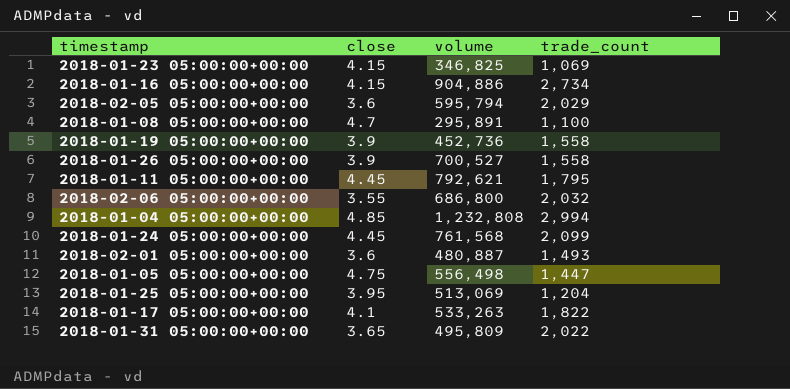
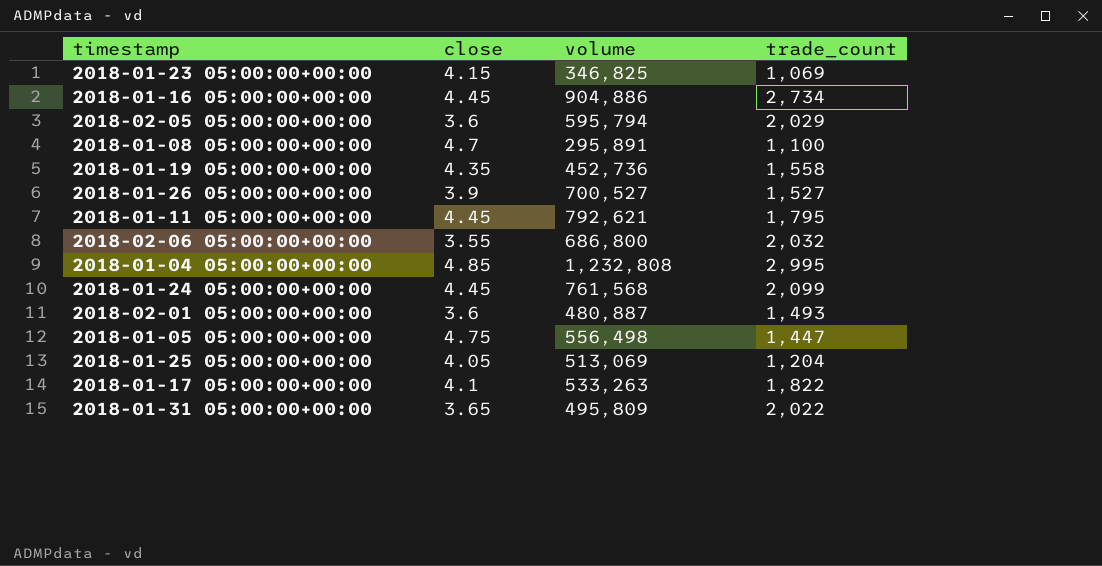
2018-01-16 05:00:00+00:00 | close: 4.15 -> 4.45
2018-01-19 05:00:00+00:00 | close: 3.9 -> 4.35
2018-01-26 05:00:00+00:00 | trade_count: 1,558 -> 1,527
2018-01-04 05:00:00+00:00 | trade_count: 2,994 -> 2,995
2018-01-25 05:00:00+00:00 | close: 3.95 -> 4.05

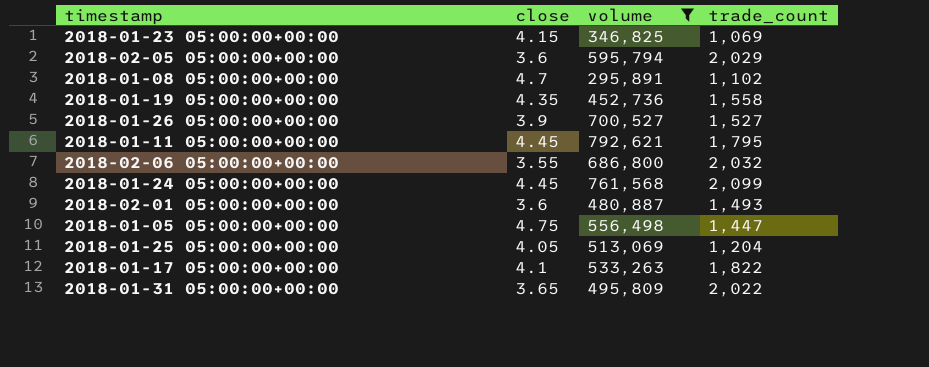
filter: none -> volume <= 792,621
2018-01-08 05:00:00+00:00 | trade_count: 1,100 -> 1,102

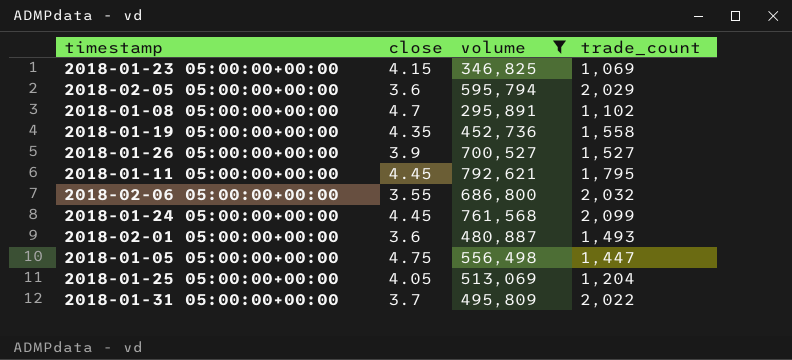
row 2018-01-17 05:00:00+00:00: 4.1 | 533,263 | 1,822 -> none
2018-01-31 05:00:00+00:00 | close: 3.65 -> 3.7

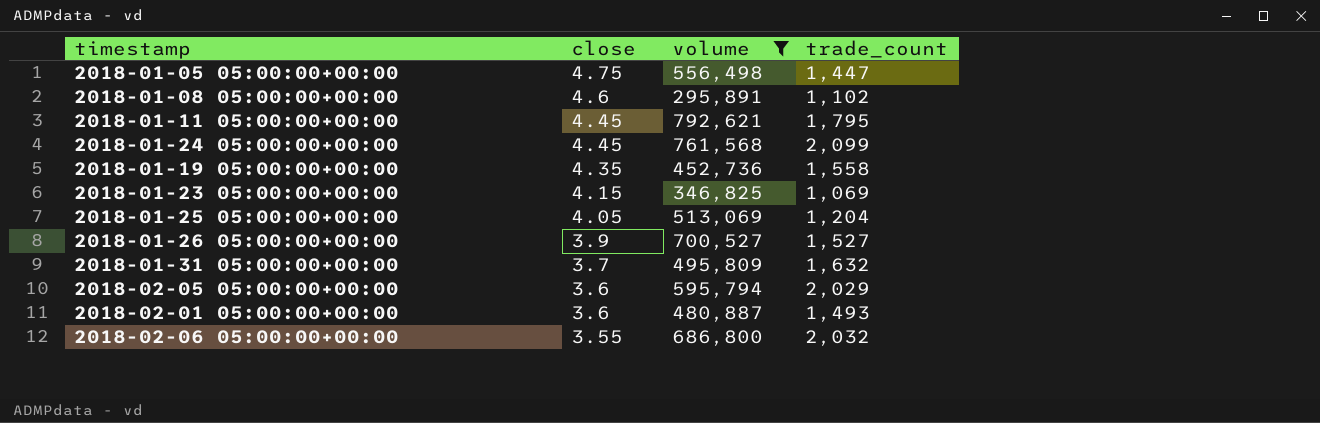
row order: none -> close descending
2018-01-08 05:00:00+00:00 | close: 4.7 -> 4.6
2018-01-31 05:00:00+00:00 | trade_count: 2,022 -> 1,632

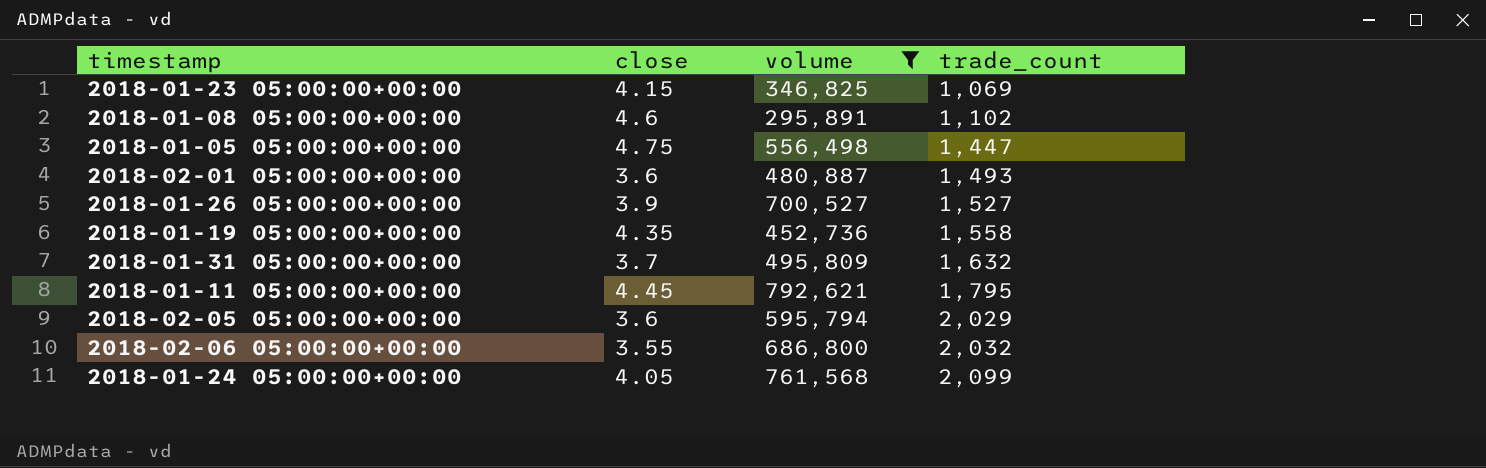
row order: close descending -> trade_count ascending
row 2018-01-25 05:00:00+00:00: 4.05 | 513,069 | 1,204 -> none
2018-01-24 05:00:00+00:00 | close: 4.45 -> 4.05

